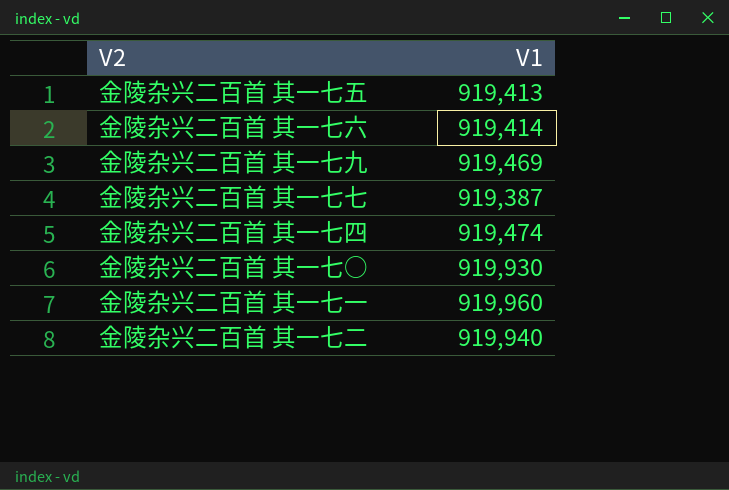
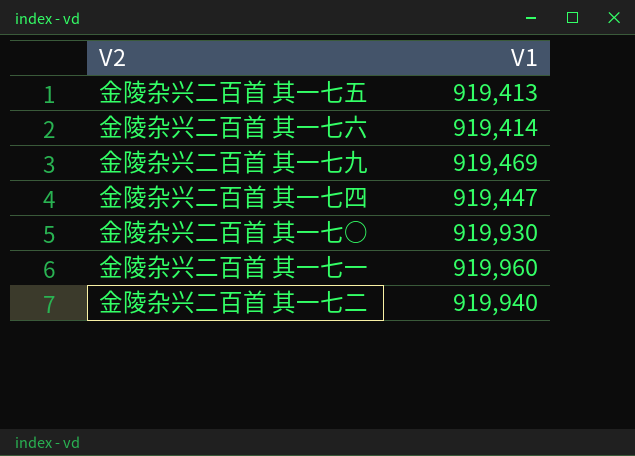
row 金陵杂兴二百首 其一七七: 919,387 -> none
金陵杂兴二百首 其一七四 | V1: 919,474 -> 919,447

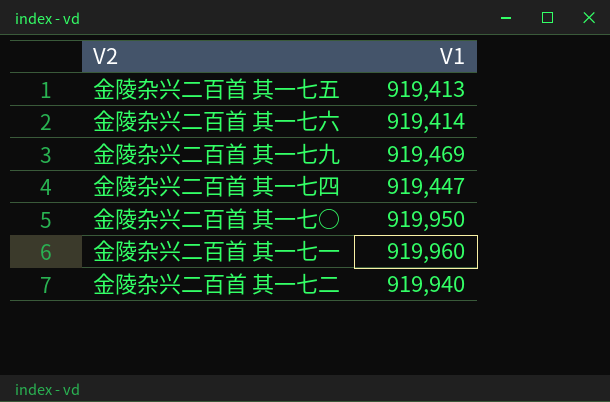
金陵杂兴二百首 其一七○ | V1: 919,930 -> 919,950

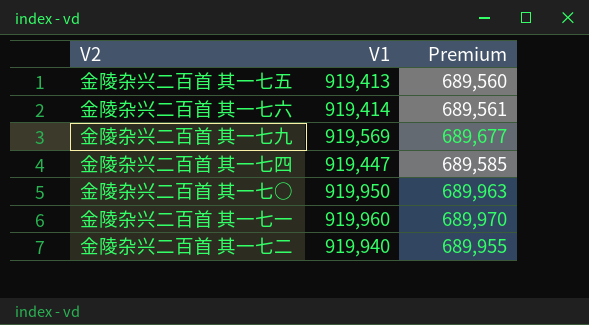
column Premium | formula: none -> [V1] * 0.75
金陵杂兴二百首 其一七九 | V1: 919,469 -> 919,569

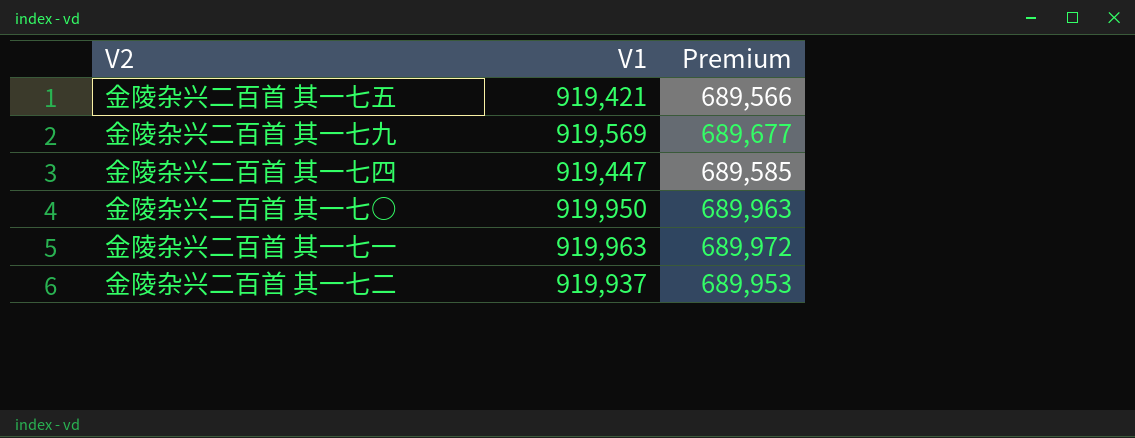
row 金陵杂兴二百首 其一七六: 919,414 | 689,561 -> none
金陵杂兴二百首 其一七五 | V1: 919,413 -> 919,421
金陵杂兴二百首 其一七五 | Premium: 689,560 -> 689,566
金陵杂兴二百首 其一七一 | V1: 919,960 -> 919,963
金陵杂兴二百首 其一七一 | Premium: 689,970 -> 689,972
金陵杂兴二百首 其一七二 | V1: 919,940 -> 919,937
金陵杂兴二百首 其一七二 | Premium: 689,955 -> 689,953

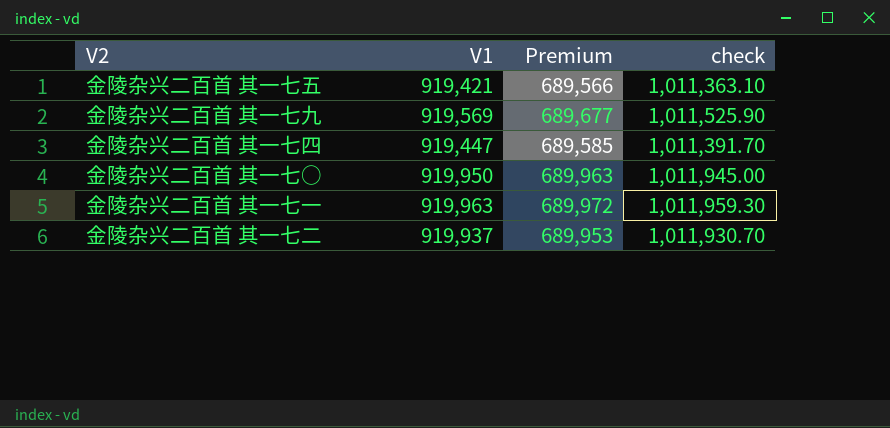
column check | formula: none -> [V1] * 1.1

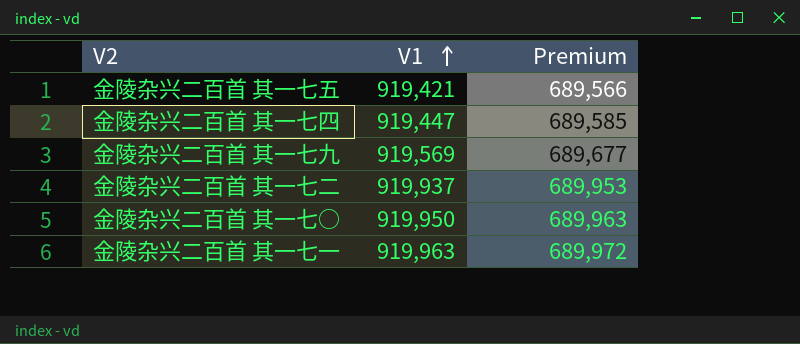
row order: none -> V1 ascending
column check | formula: [V1] * 1.1 -> none

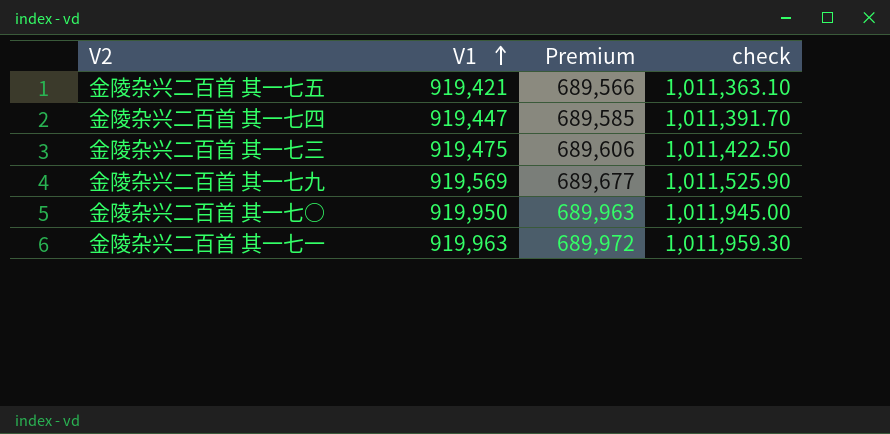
column check | formula: none -> [V1] * 1.1
row 金陵杂兴二百首 其一七二: 919,937 | 689,953 -> none
row 金陵杂兴二百首 其一七三: none -> 919,475 | 689,606 | 1,011,422.50

